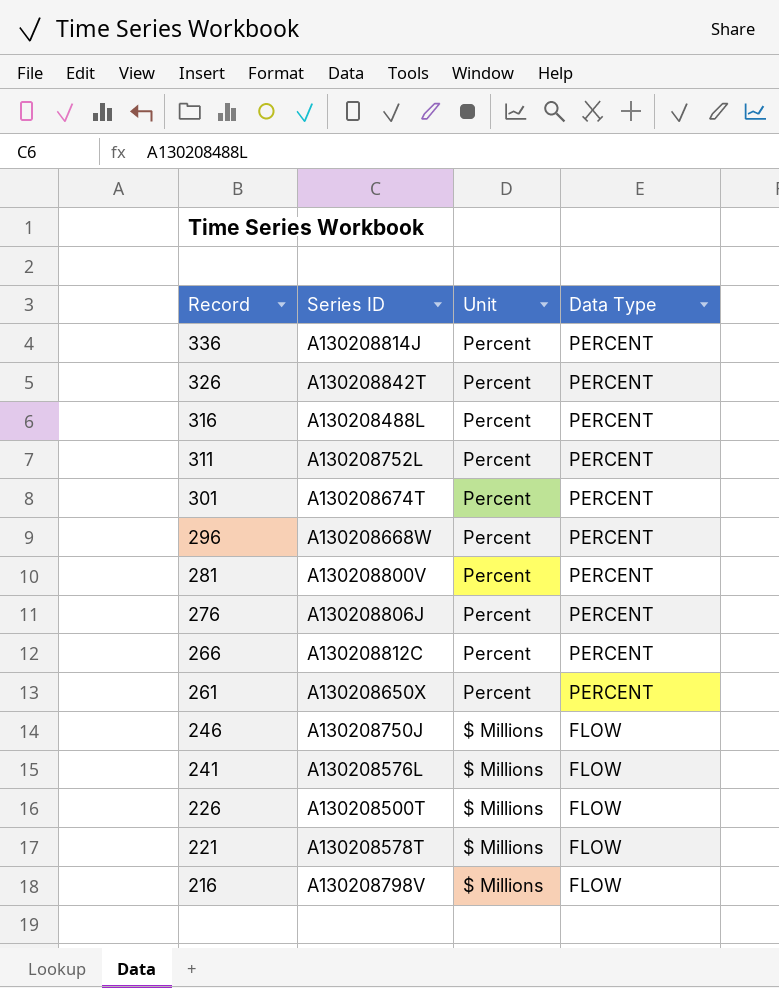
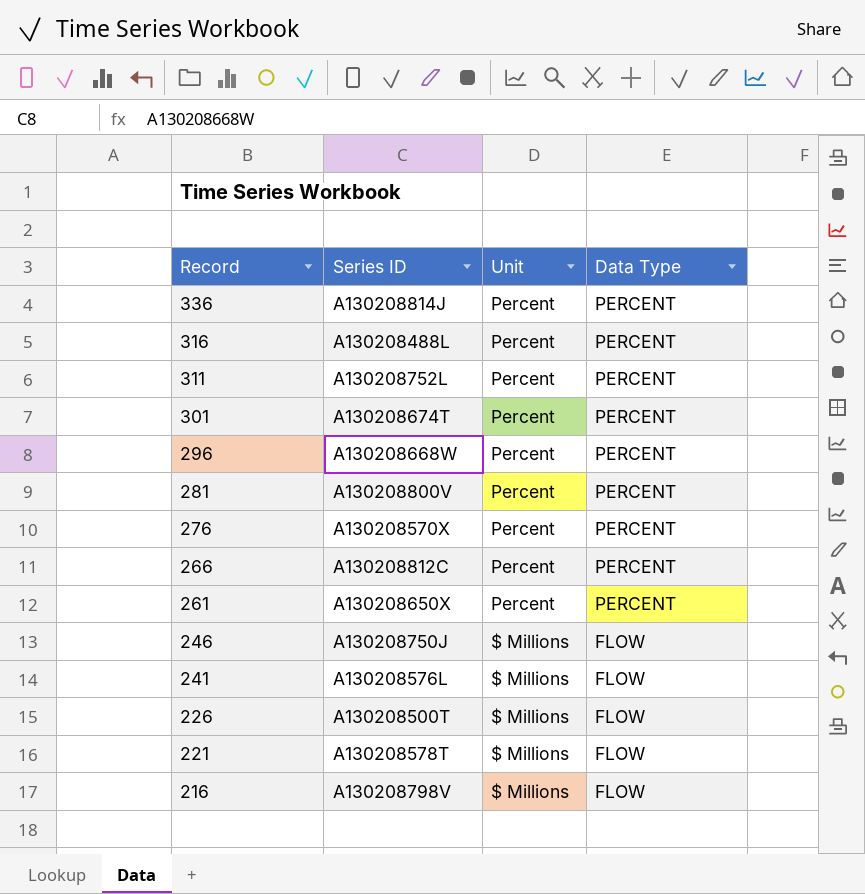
row 326: A130208842T | Percent | PERCENT -> none
276 | Series ID: A130208806J -> A130208570X

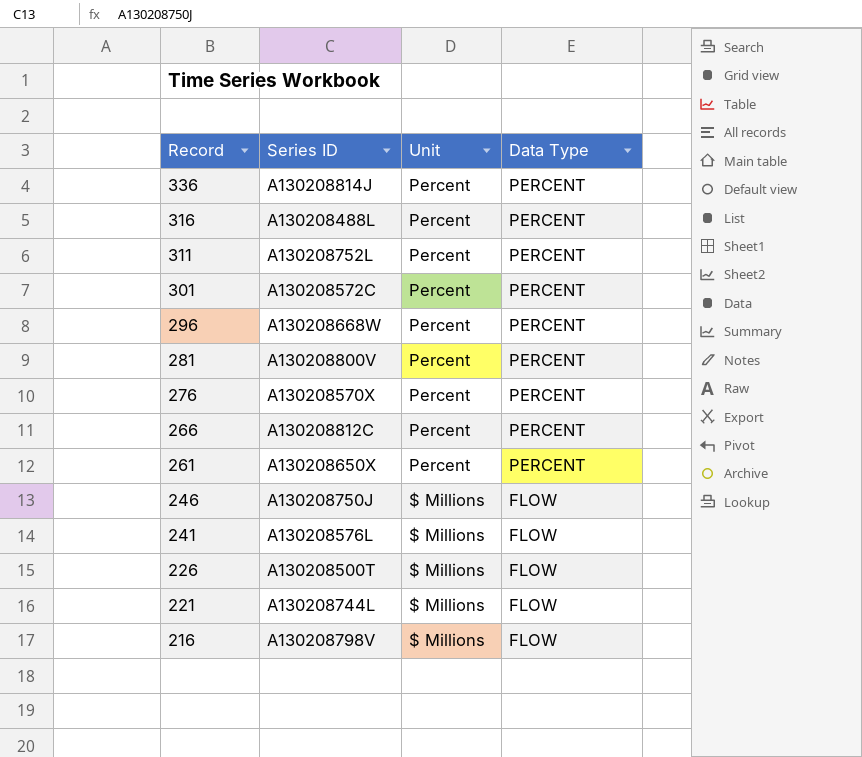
301 | Series ID: A130208674T -> A130208572C
221 | Series ID: A130208578T -> A130208744L

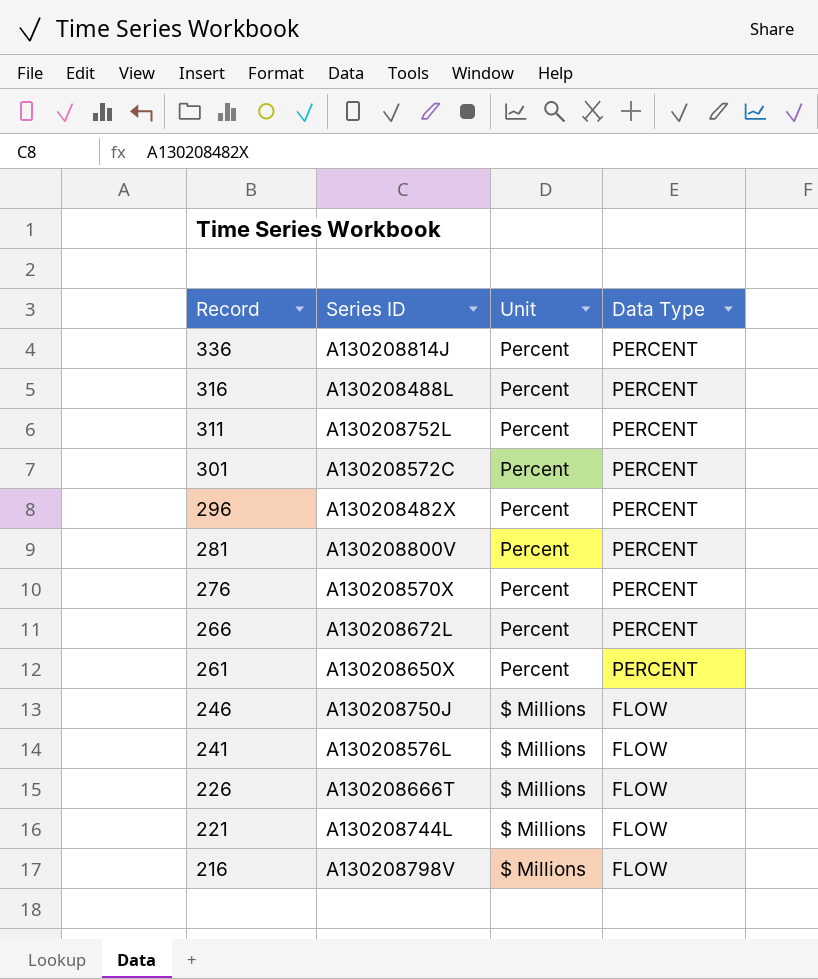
296 | Series ID: A130208668W -> A130208482X
266 | Series ID: A130208812C -> A130208672L
226 | Series ID: A130208500T -> A130208666T

